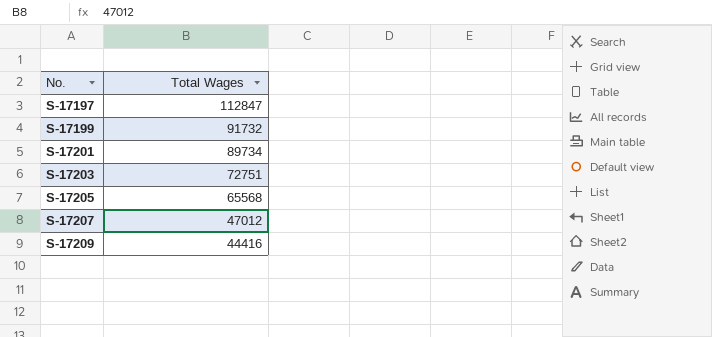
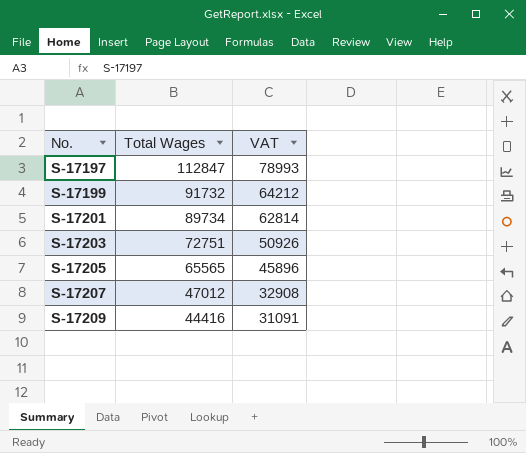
column VAT | formula: none -> [Total Wages] * 0.7
S-17205 | Total Wages: 65568 -> 65565

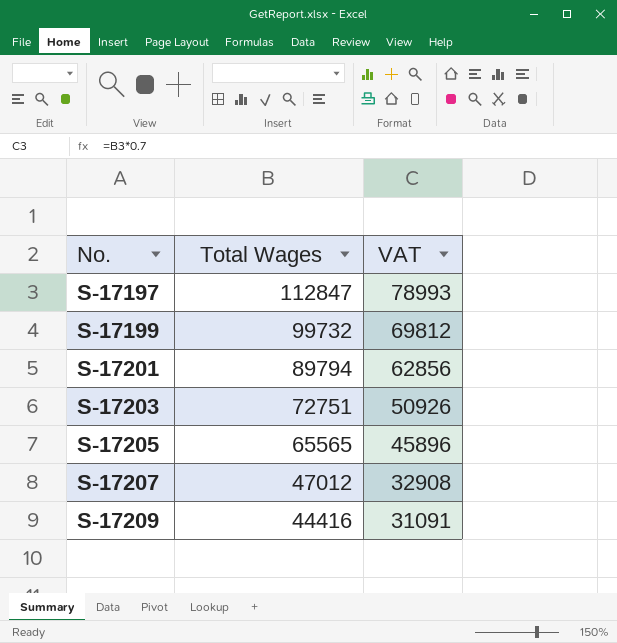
S-17199 | Total Wages: 91732 -> 99732
S-17199 | VAT: 64212 -> 69812
S-17201 | Total Wages: 89734 -> 89794
S-17201 | VAT: 62814 -> 62856

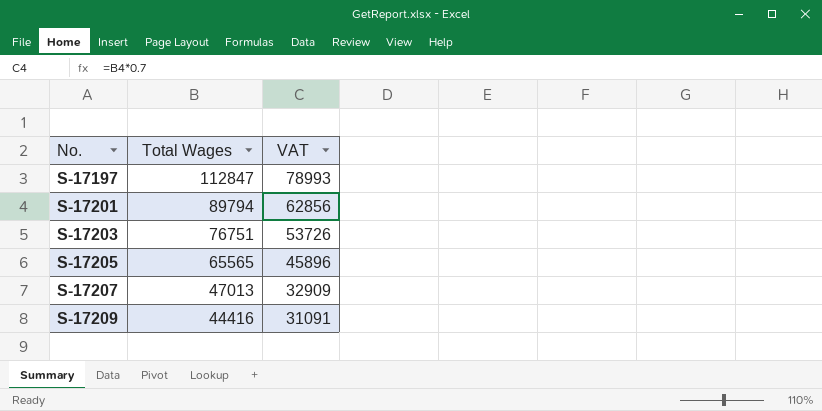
row S-17199: 99732 | 69812 -> none
S-17203 | Total Wages: 72751 -> 76751
S-17203 | VAT: 50926 -> 53726
S-17207 | Total Wages: 47012 -> 47013
S-17207 | VAT: 32908 -> 32909

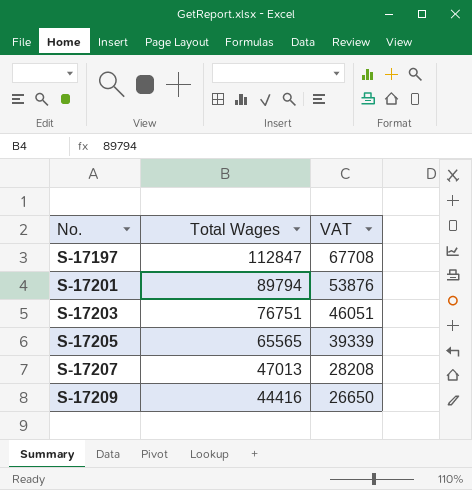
column VAT | formula: [Total Wages] * 0.7 -> [Total Wages] * 0.6

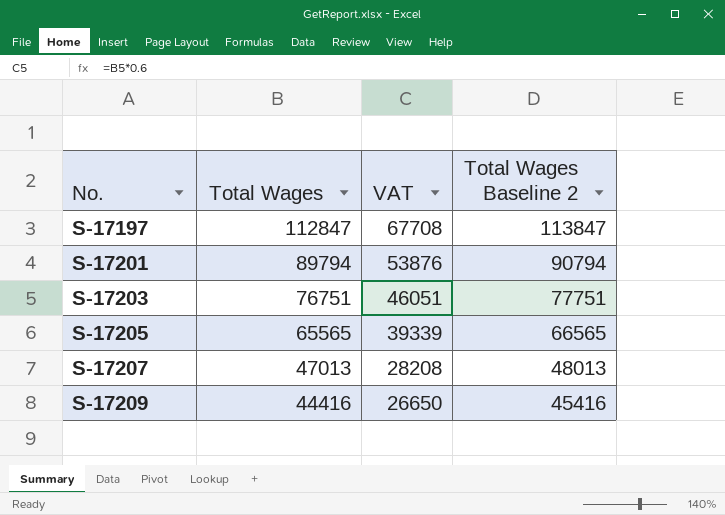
column Total Wages Baseline 2 | formula: none -> [Total Wages] + 1000

